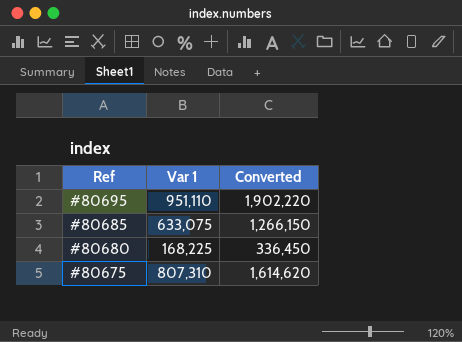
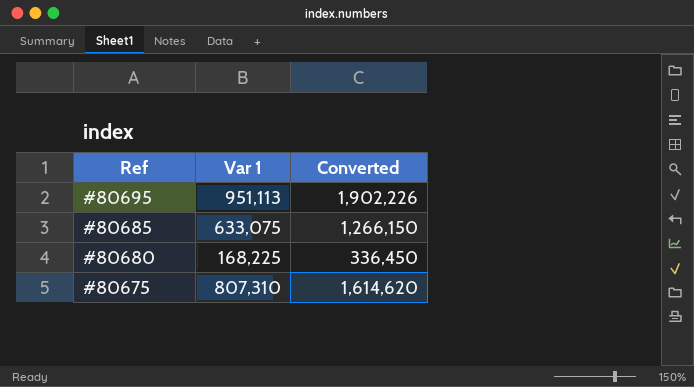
#80695 | Var 1: 951,110 -> 951,113
#80695 | Converted: 1,902,220 -> 1,902,226

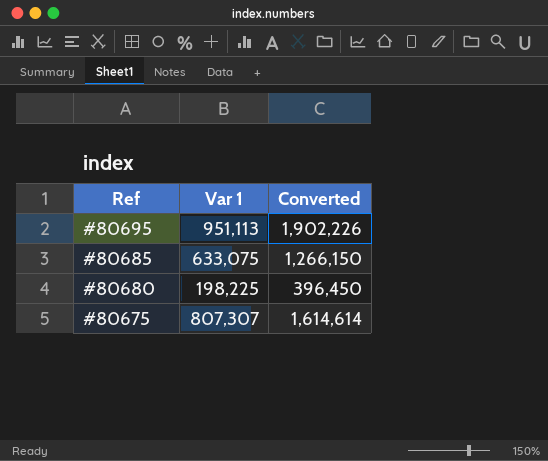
#80680 | Var 1: 168,225 -> 198,225
#80680 | Converted: 336,450 -> 396,450
#80675 | Var 1: 807,310 -> 807,307
#80675 | Converted: 1,614,620 -> 1,614,614

